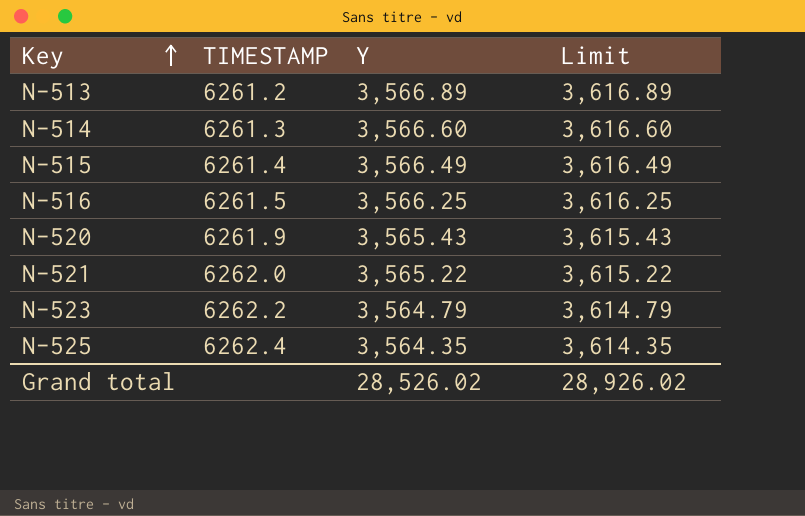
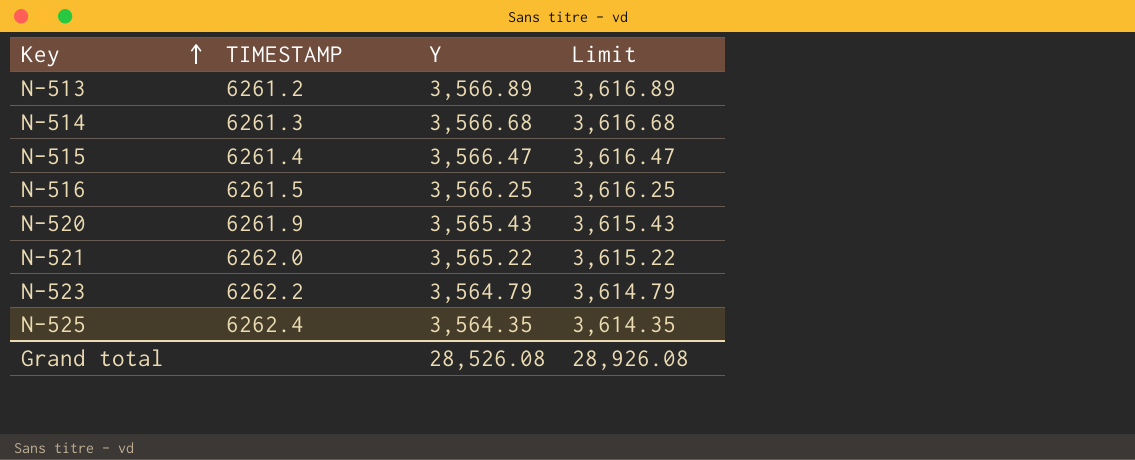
N-514 | Y: 3,566.60 -> 3,566.68
N-514 | Limit: 3,616.60 -> 3,616.68
N-515 | Y: 3,566.49 -> 3,566.47
N-515 | Limit: 3,616.49 -> 3,616.47
Grand total | Y: 28,526.02 -> 28,526.08
Grand total | Limit: 28,926.02 -> 28,926.08

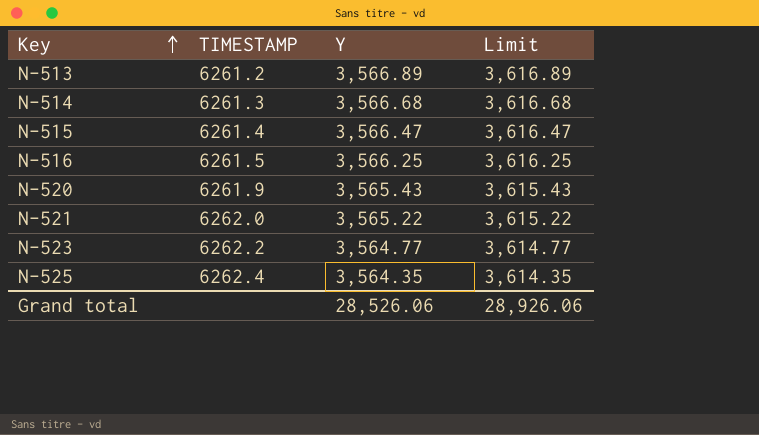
N-523 | Y: 3,564.79 -> 3,564.77
N-523 | Limit: 3,614.79 -> 3,614.77
Grand total | Y: 28,526.08 -> 28,526.06
Grand total | Limit: 28,926.08 -> 28,926.06

